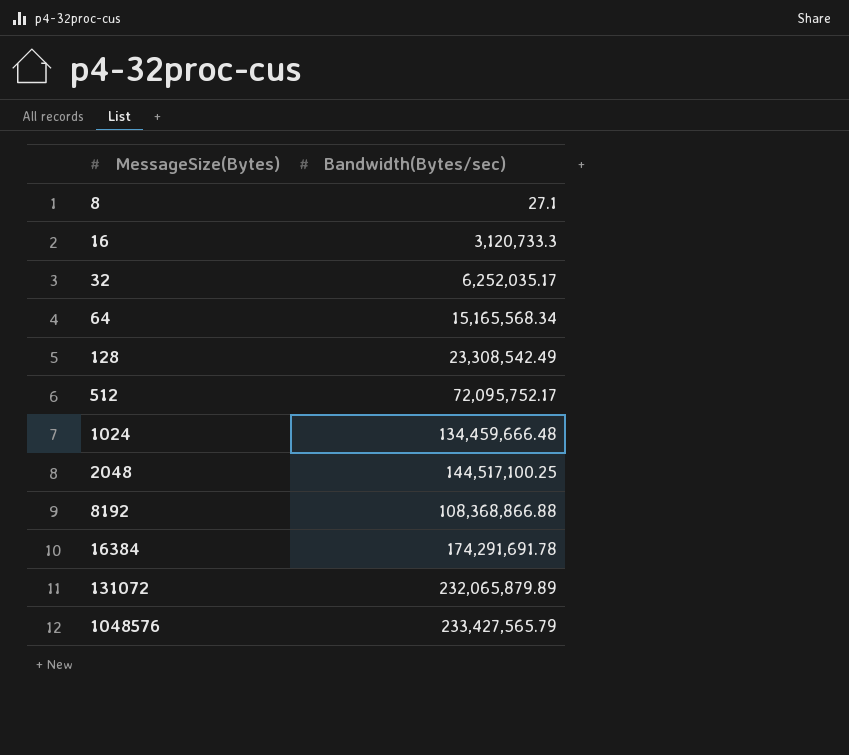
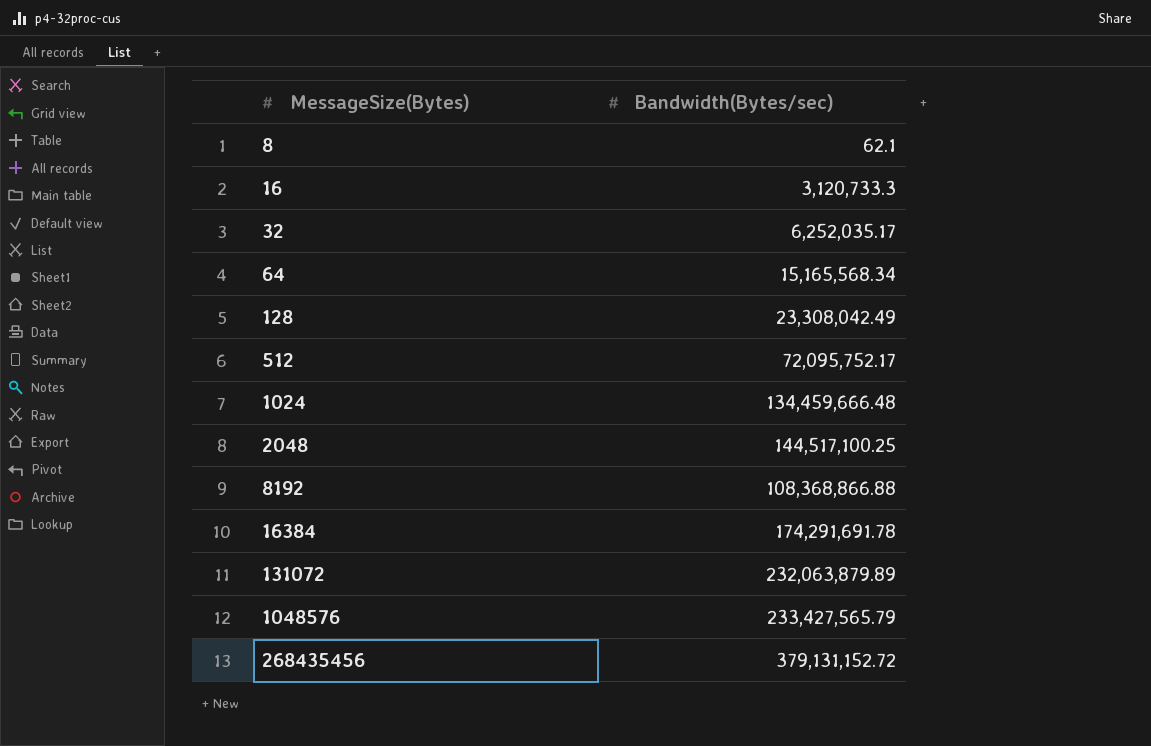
8 | Bandwidth(Bytes/sec): 27.1 -> 62.1
128 | Bandwidth(Bytes/sec): 23,308,542.49 -> 23,308,042.49
131072 | Bandwidth(Bytes/sec): 232,065,879.89 -> 232,063,879.89
row 268435456: none -> 379,131,152.72

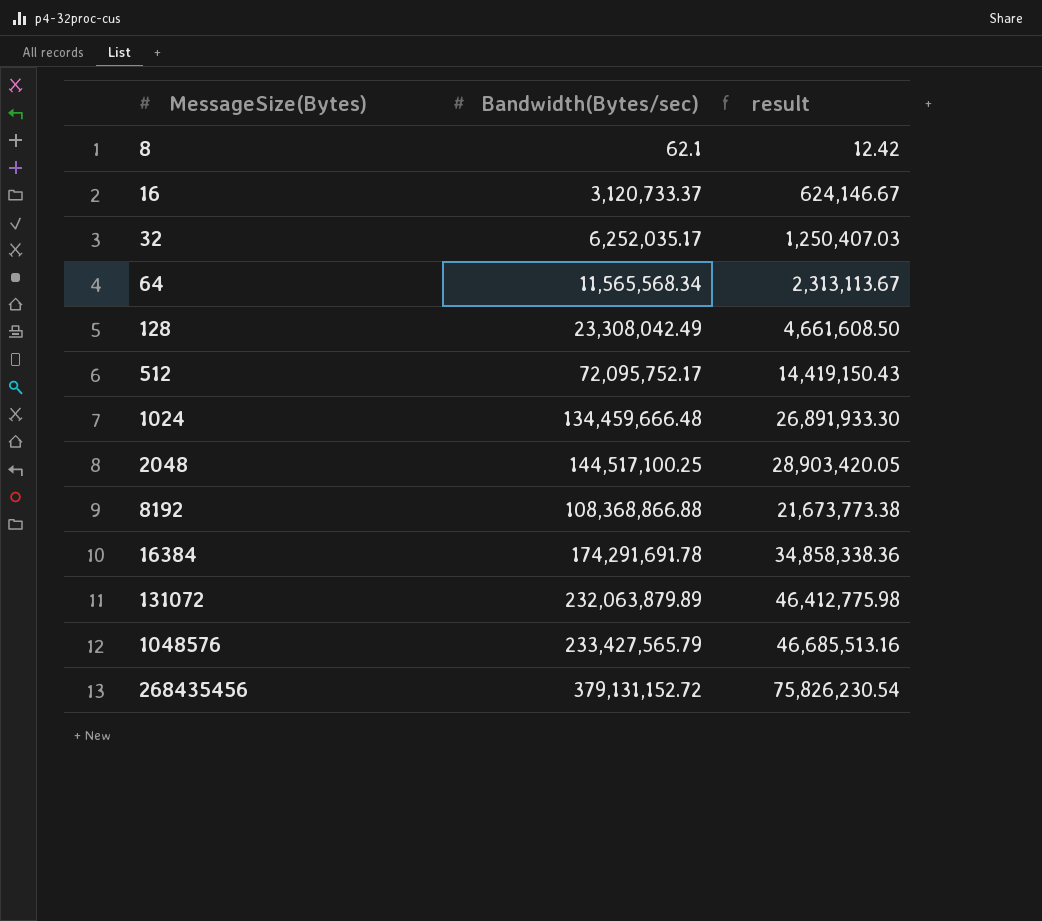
column result | formula: none -> [Bandwidth(Bytes/sec)] * 0.2
16 | Bandwidth(Bytes/sec): 3,120,733.3 -> 3,120,733.37
64 | Bandwidth(Bytes/sec): 15,165,568.34 -> 11,565,568.34

